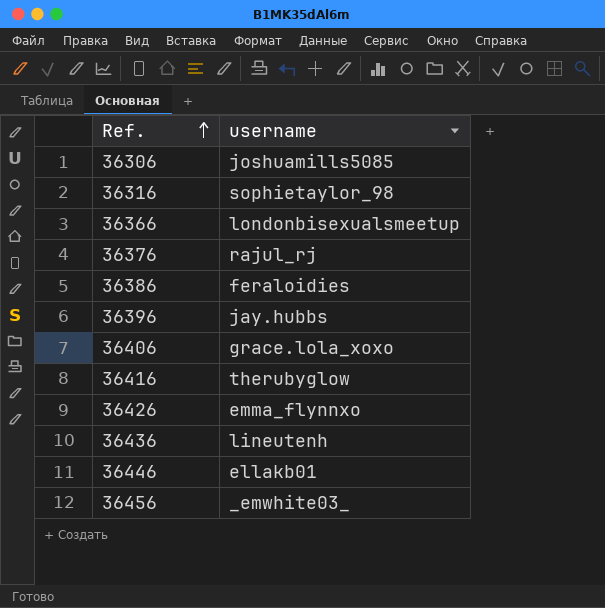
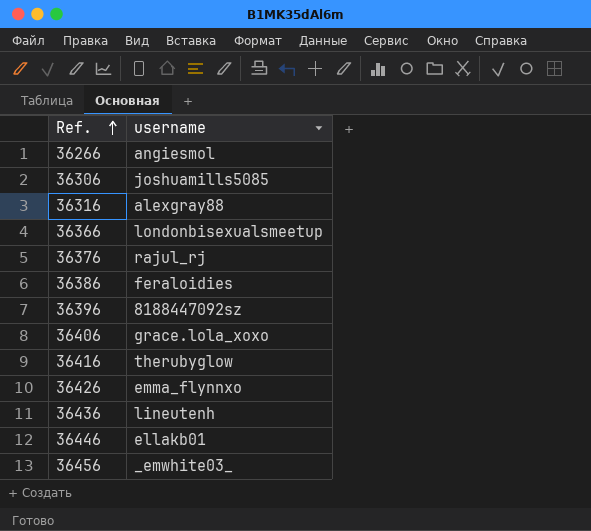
row 36266: none -> angiesmol
36316 | username: sophietaylor_98 -> alexgray88
36396 | username: jay.hubbs -> 8188447092sz

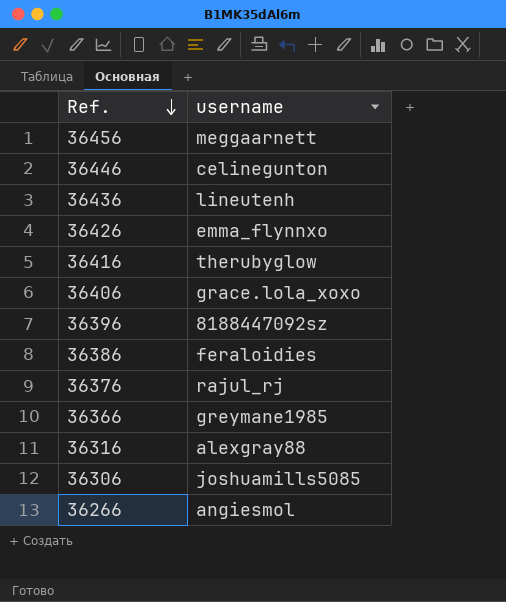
row order: Ref. ascending -> Ref. descending
36456 | username: _emwhite03_ -> meggaarnett
36446 | username: ellakb01 -> celinegunton
36366 | username: londonbisexualsmeetup -> greymane1985

